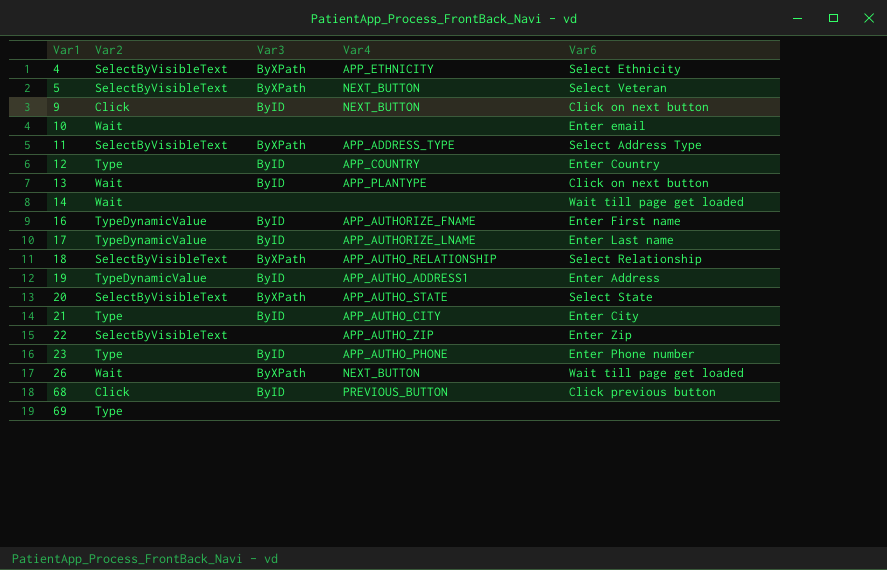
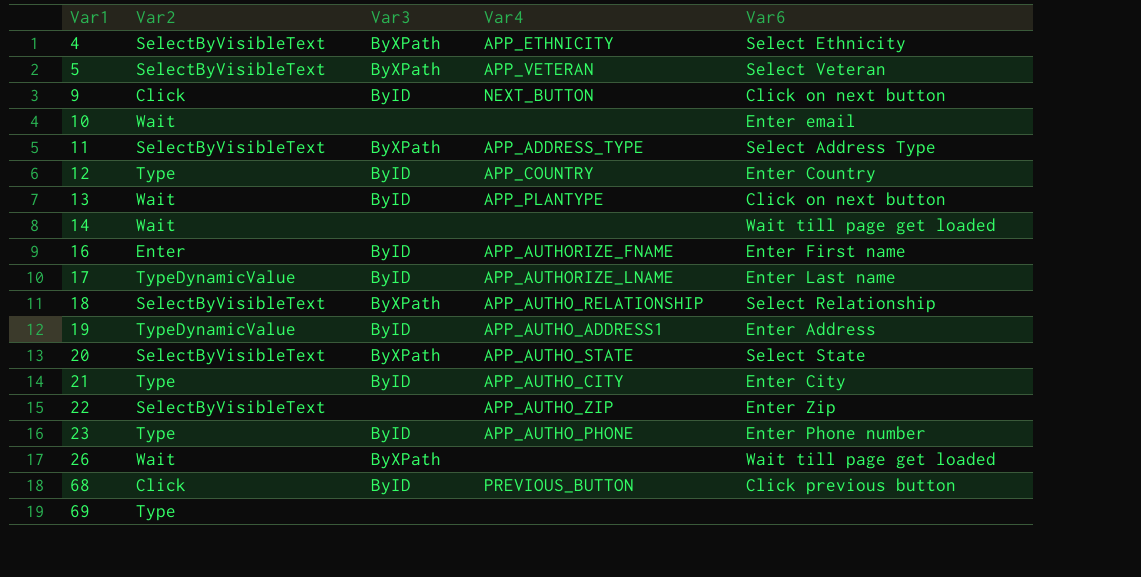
5 | Var4: NEXT_BUTTON -> APP_VETERAN
16 | Var2: TypeDynamicValue -> Enter
26 | Var4: NEXT_BUTTON -> none

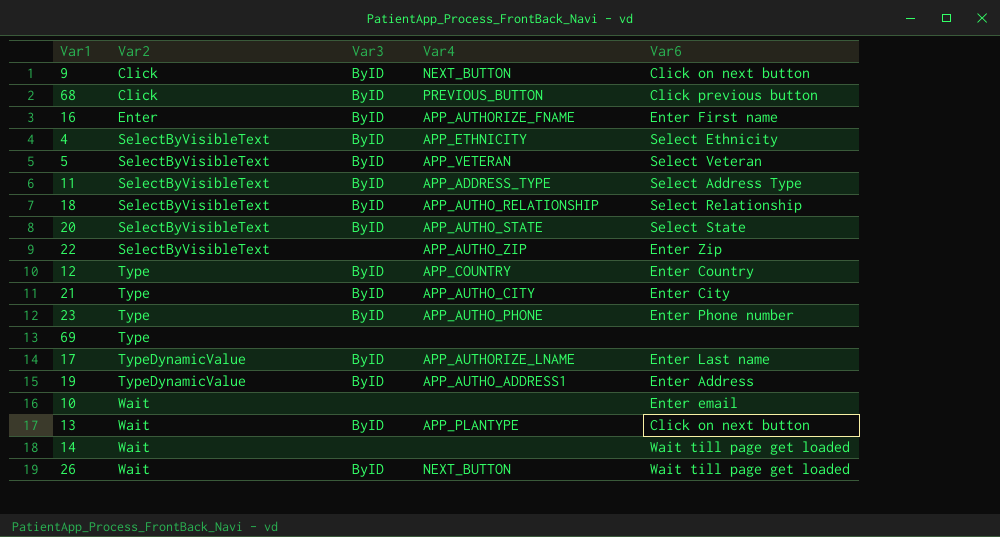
row order: Var1 ascending -> Var2 ascending
4 | Var3: ByXPath -> ByID
5 | Var3: ByXPath -> ByID
11 | Var3: ByXPath -> ByID
18 | Var3: ByXPath -> ByID
20 | Var3: ByXPath -> ByID
26 | Var3: ByXPath -> ByID
26 | Var4: none -> NEXT_BUTTON

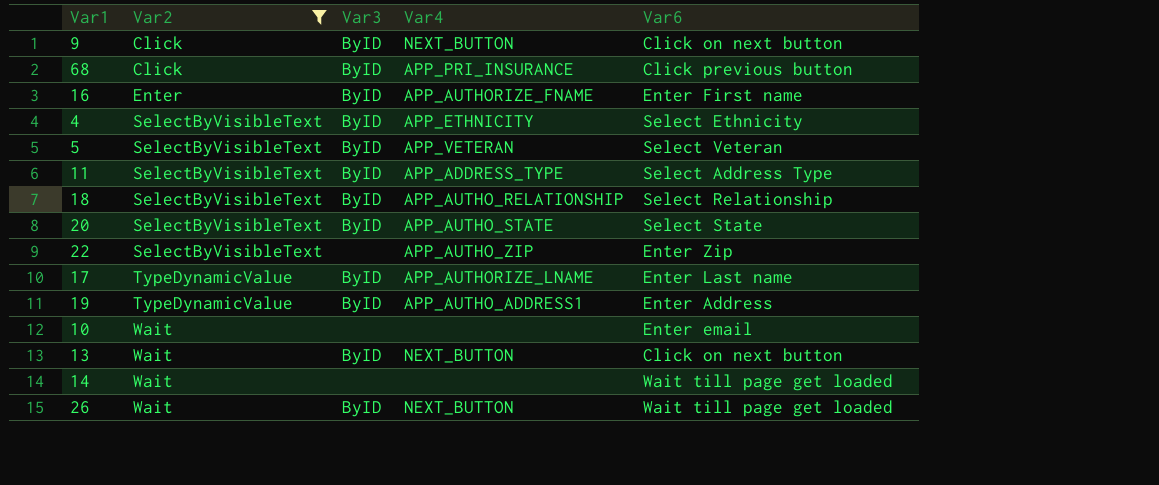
filter: none -> Var2 != Type
68 | Var4: PREVIOUS_BUTTON -> APP_PRI_INSURANCE
13 | Var4: APP_PLANTYPE -> NEXT_BUTTON

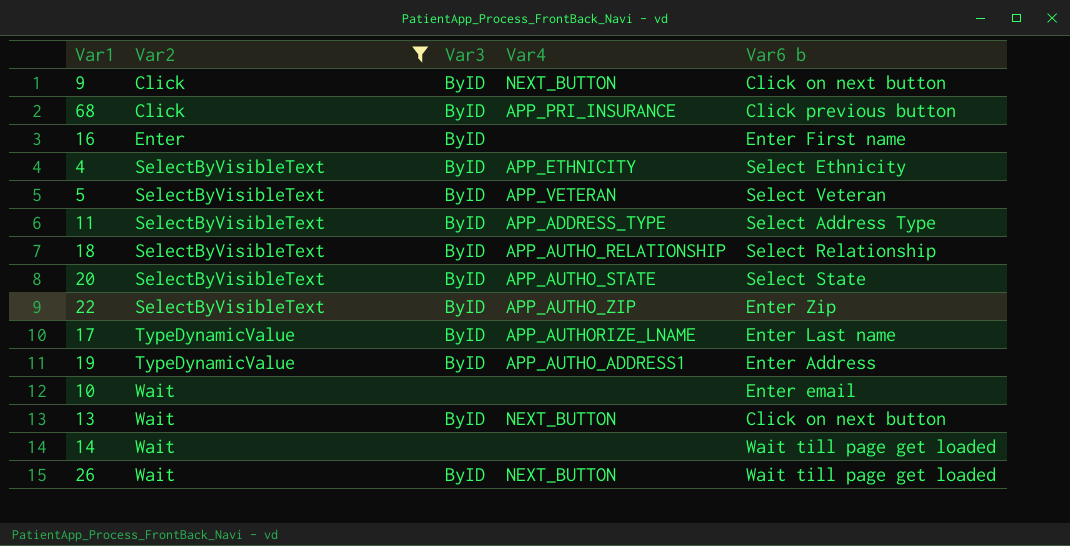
column name: Var6 -> Var6 b
16 | Var4: APP_AUTHORIZE_FNAME -> none
22 | Var3: none -> ByID

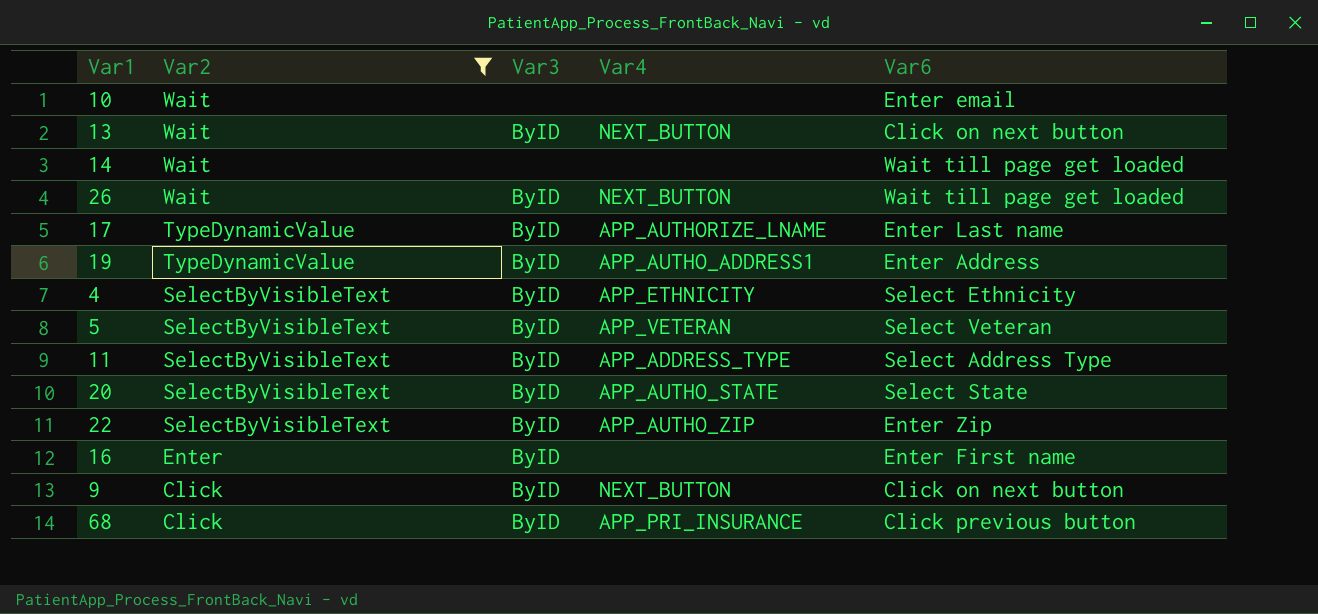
row order: Var2 ascending -> Var2 descending
column name: Var6 b -> Var6
row 18: SelectByVisibleText | ByID | APP_AUTHO_RELATIONSHIP | Select Relationship -> none

